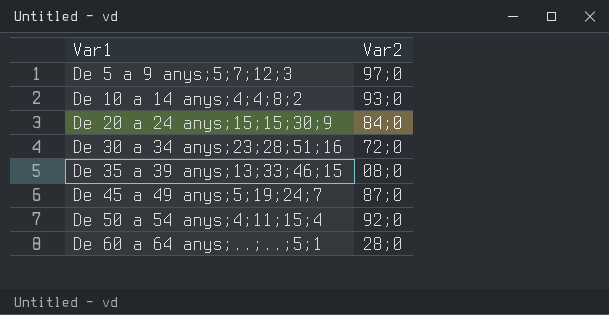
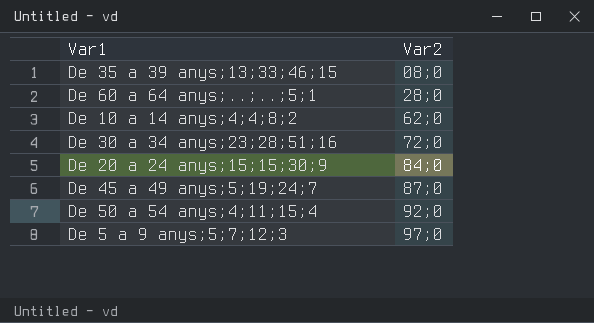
row order: Var1 ascending -> Var2 ascending
De 10 a 14 anys;4;4;8;2 | Var2: 93;0 -> 62;0

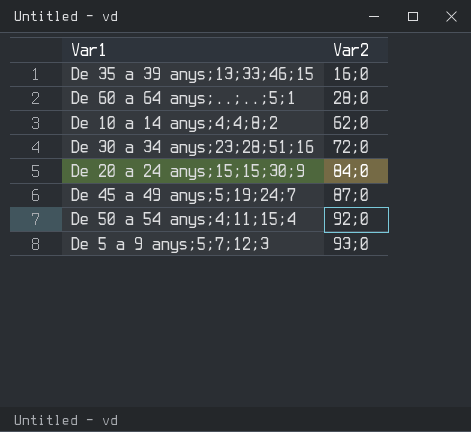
De 35 a 39 anys;13;33;46;15 | Var2: 08;0 -> 16;0
De 5 a 9 anys;5;7;12;3 | Var2: 97;0 -> 93;0

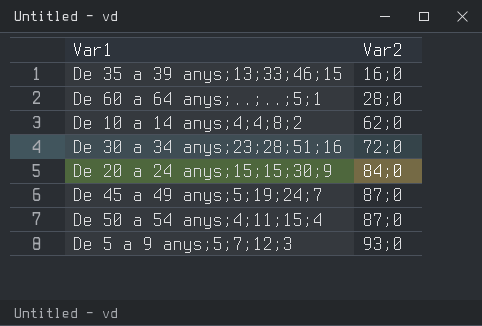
De 50 a 54 anys;4;11;15;4 | Var2: 92;0 -> 87;0

